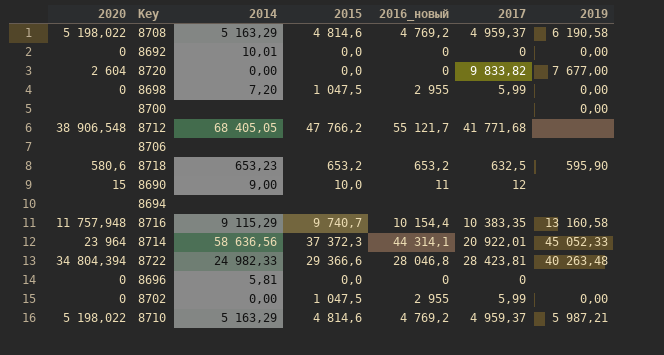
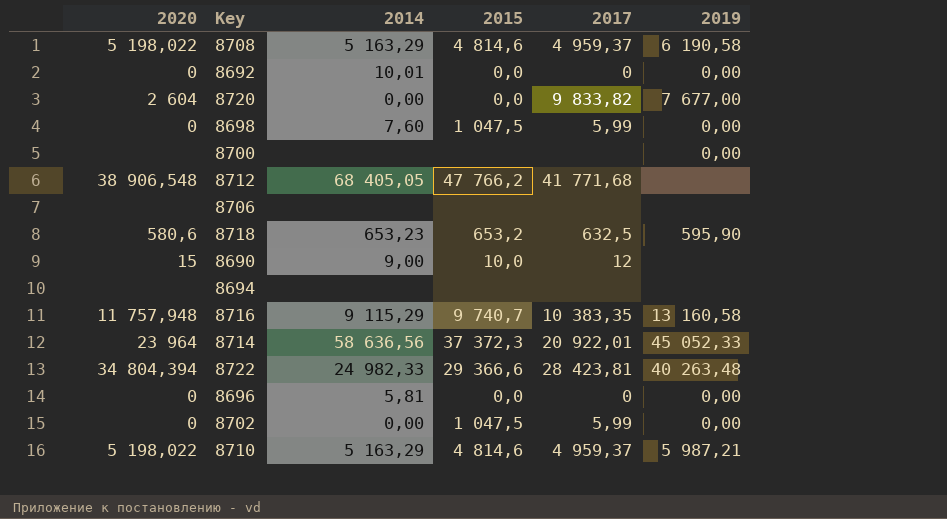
column 2016_новый | position: 5 -> none
8698 | 2014: 7,20 -> 7,60
8696 | 2019: none -> 0,00

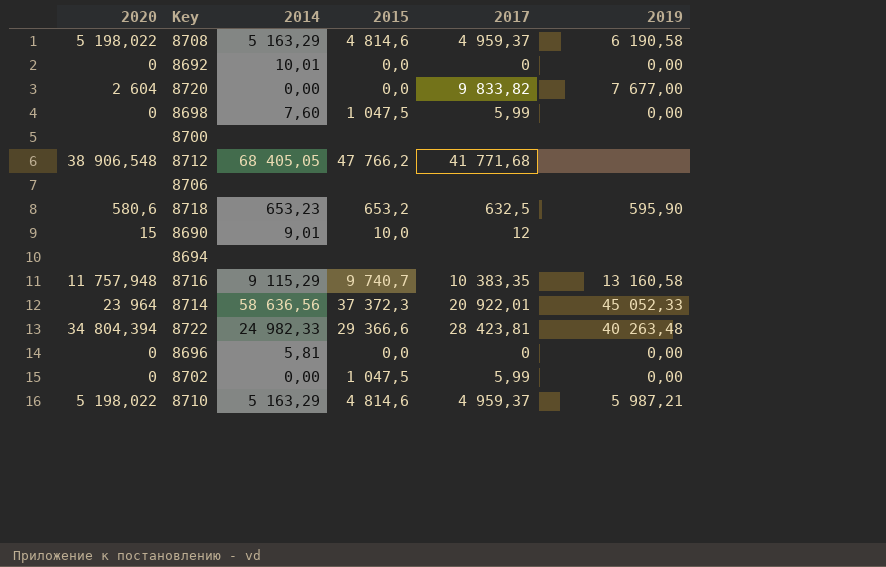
8700 | 2019: 0,00 -> none
8690 | 2014: 9,00 -> 9,01

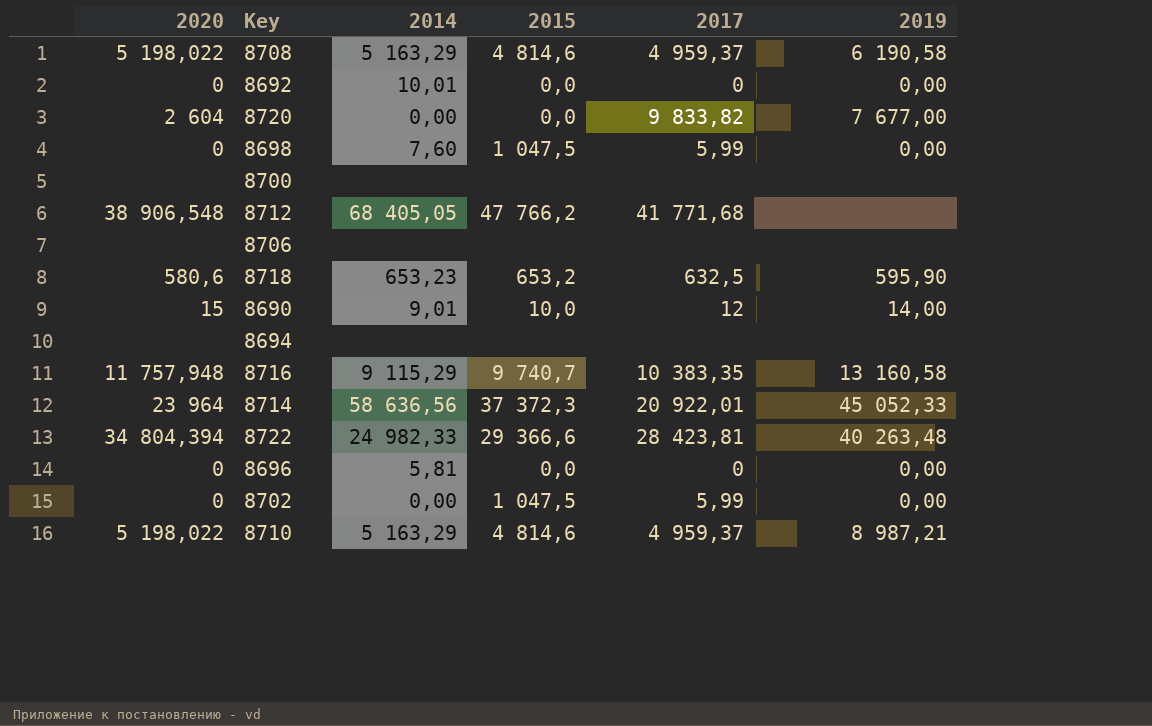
8690 | 2019: none -> 14,00
8710 | 2019: 5 987,21 -> 8 987,21

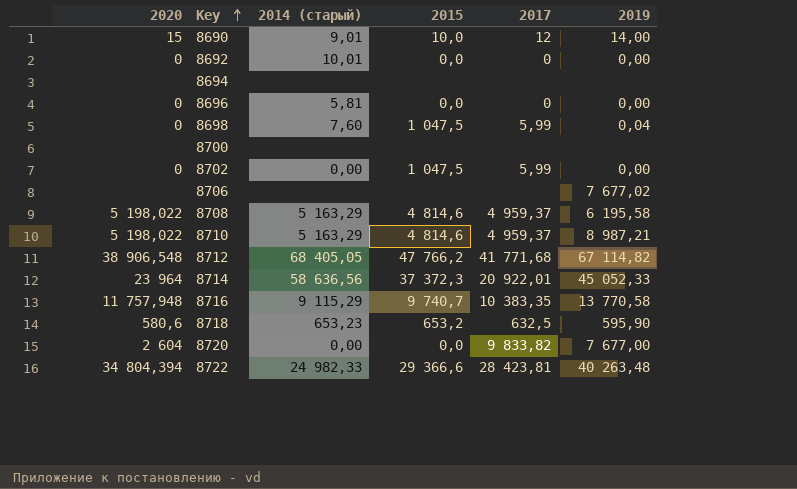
row order: none -> Key ascending
column name: 2014 -> 2014 (старый)
8698 | 2019: 0,00 -> 0,04
8706 | 2019: none -> 7 677,02
8708 | 2019: 6 190,58 -> 6 195,58
8712 | 2019: none -> 67 114,82
8716 | 2019: 13 160,58 -> 13 770,58

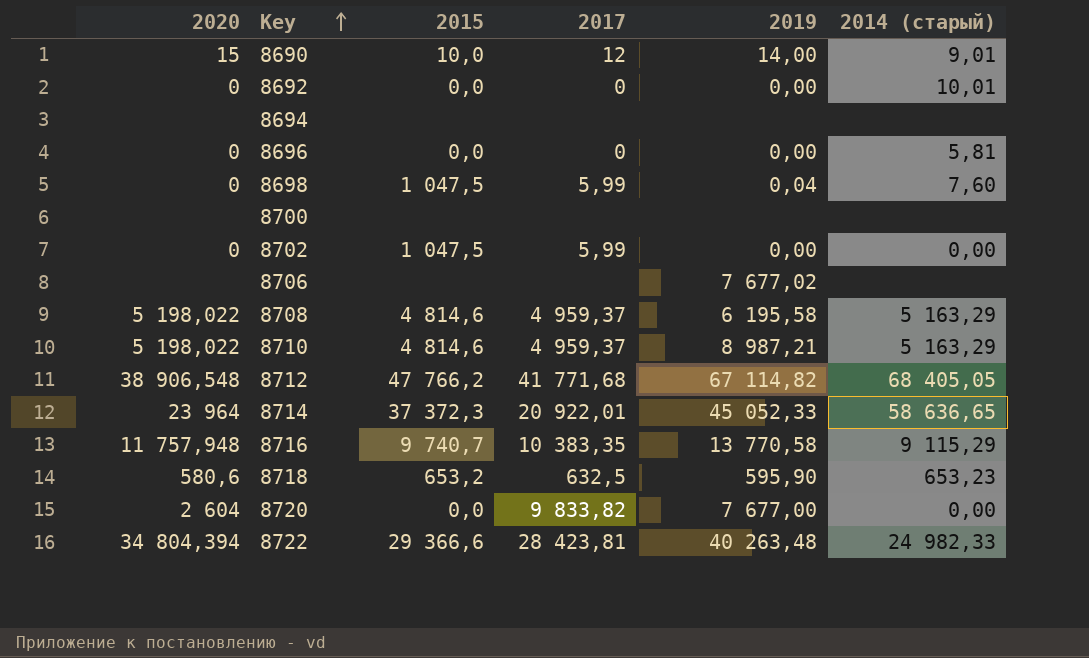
column 2014 (старый) | position: 3 -> 6
8714 | 2014 (старый): 58 636,56 -> 58 636,65

